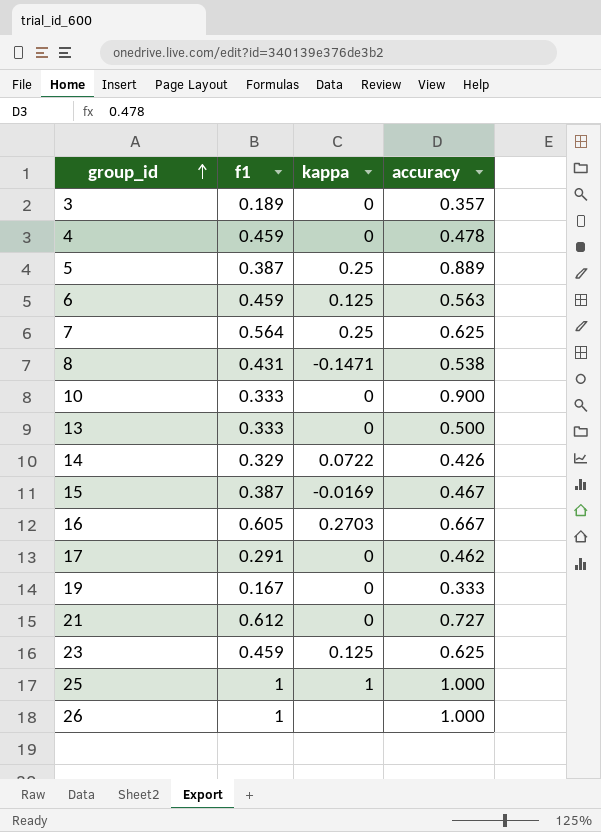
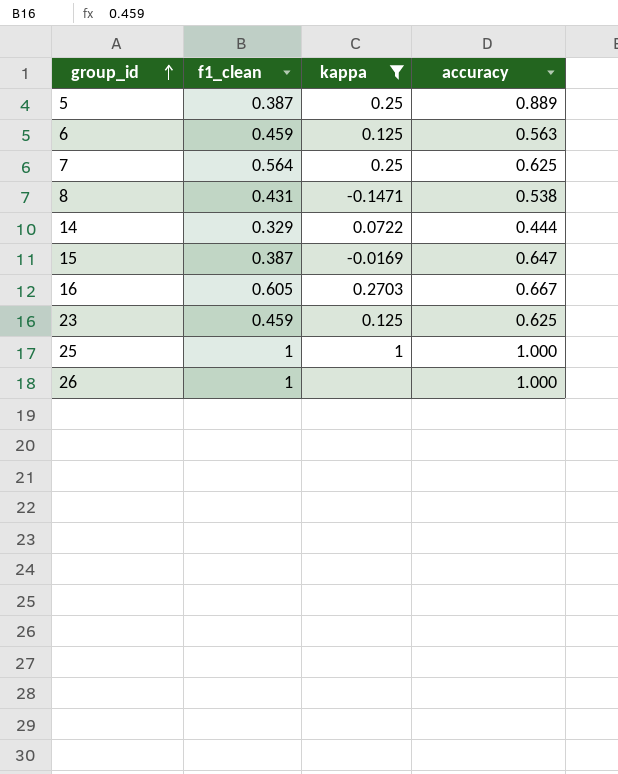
filter: none -> kappa != 0
column name: f1 -> f1_clean
14 | accuracy: 0.426 -> 0.444
15 | accuracy: 0.467 -> 0.647

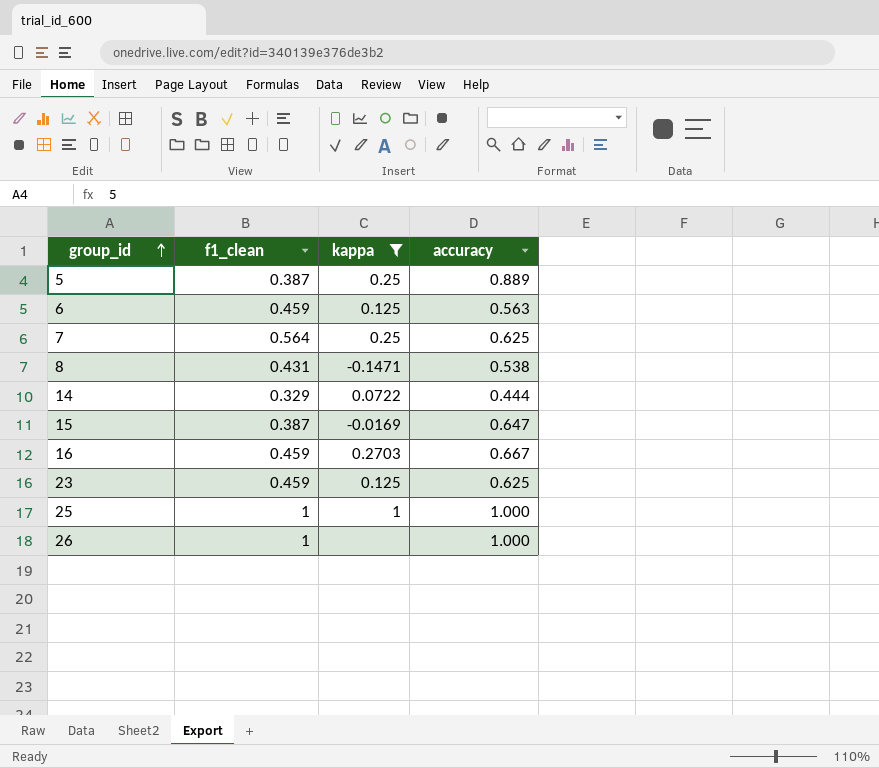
16 | f1_clean: 0.605 -> 0.459

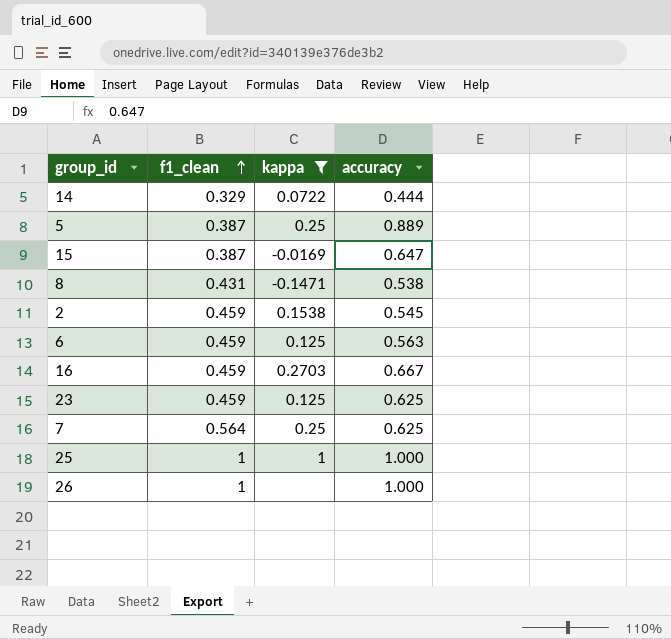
row order: group_id ascending -> f1_clean ascending
row 2: none -> 0.459 | 0.1538 | 0.545

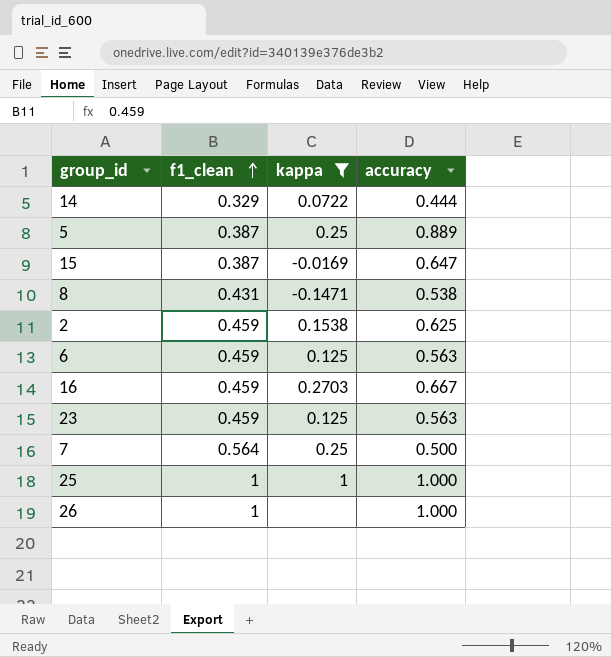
2 | accuracy: 0.545 -> 0.625
23 | accuracy: 0.625 -> 0.563
7 | accuracy: 0.625 -> 0.500

